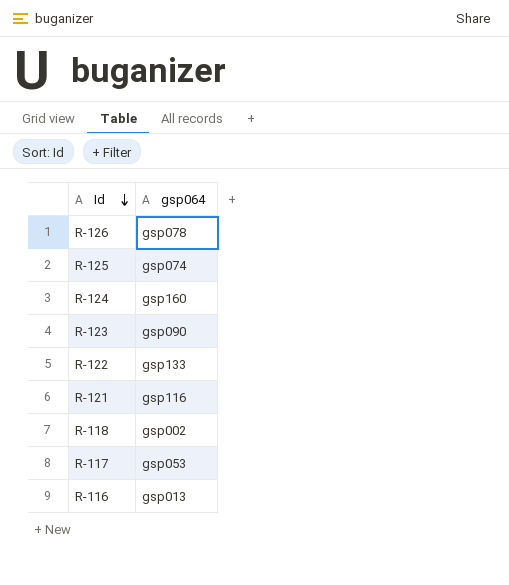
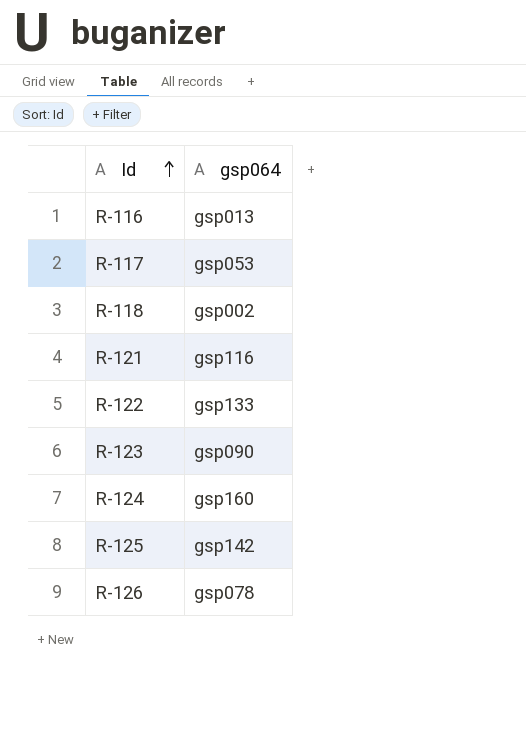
row order: Id descending -> Id ascending
R-125 | gsp064: gsp074 -> gsp142

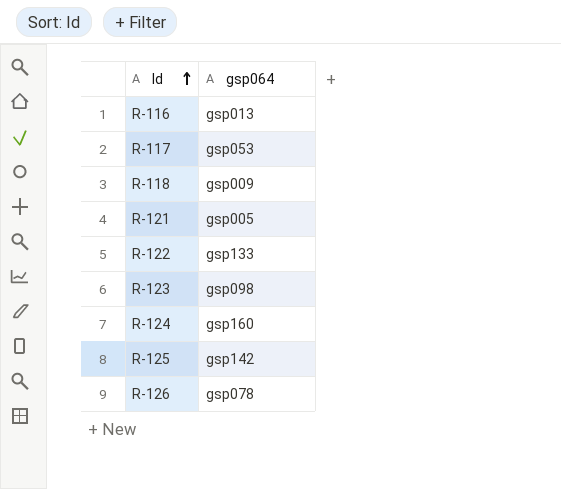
R-118 | gsp064: gsp002 -> gsp009
R-121 | gsp064: gsp116 -> gsp005
R-123 | gsp064: gsp090 -> gsp098

